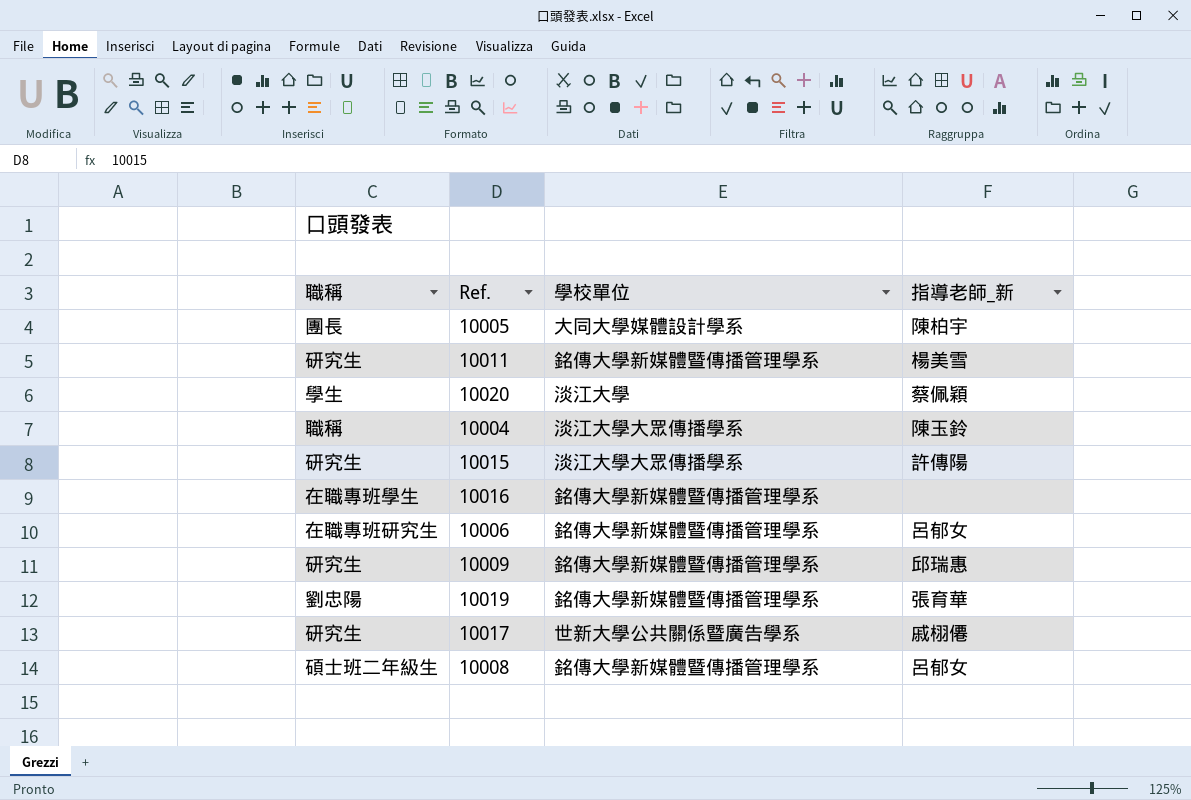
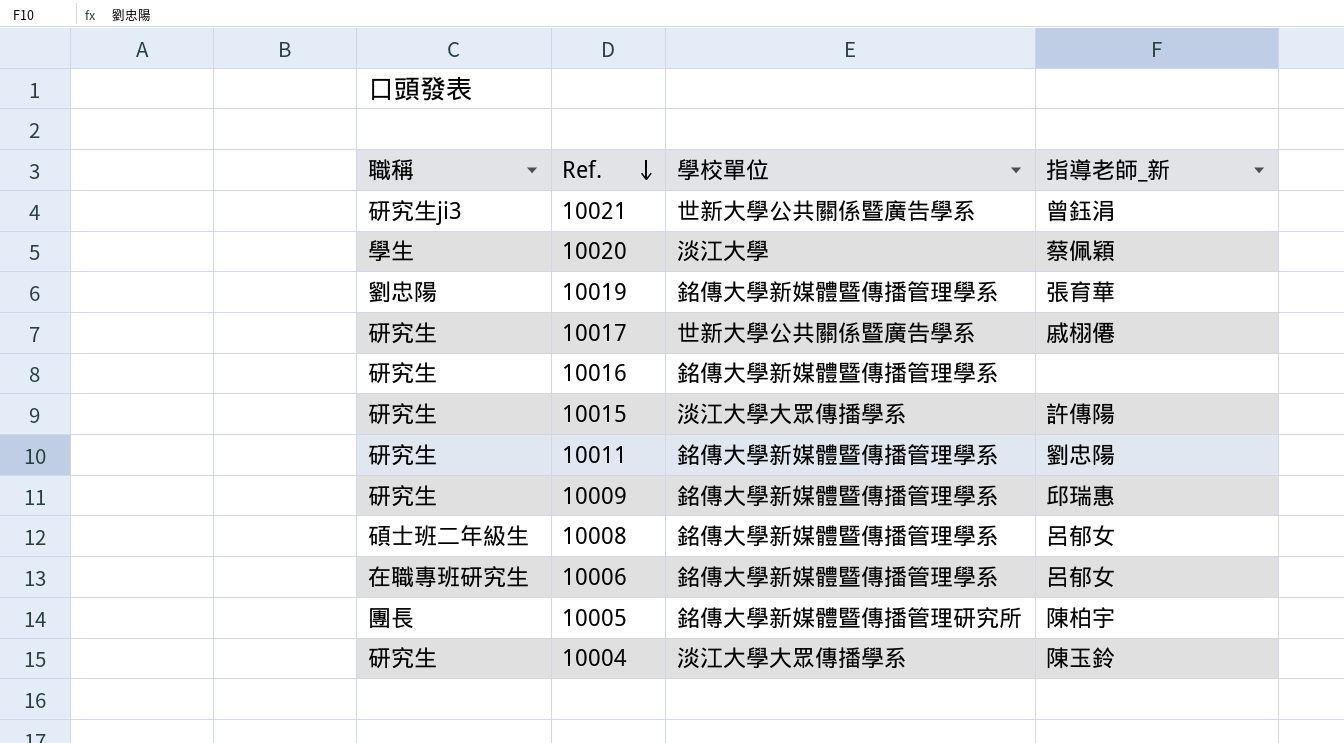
row order: none -> Ref. descending
row 10021: none -> 研究生ji3 | 世新大學公共關係暨廣告學系 | 曾鈺涓
10016 | 職稱: 在職專班學生 -> 研究生
10011 | 指導老師_新: 楊美雪 -> 劉忠陽
10005 | 學校單位: 大同大學媒體設計學系 -> 銘傳大學新媒體暨傳播管理研究所
10004 | 職稱: 職稱 -> 研究生

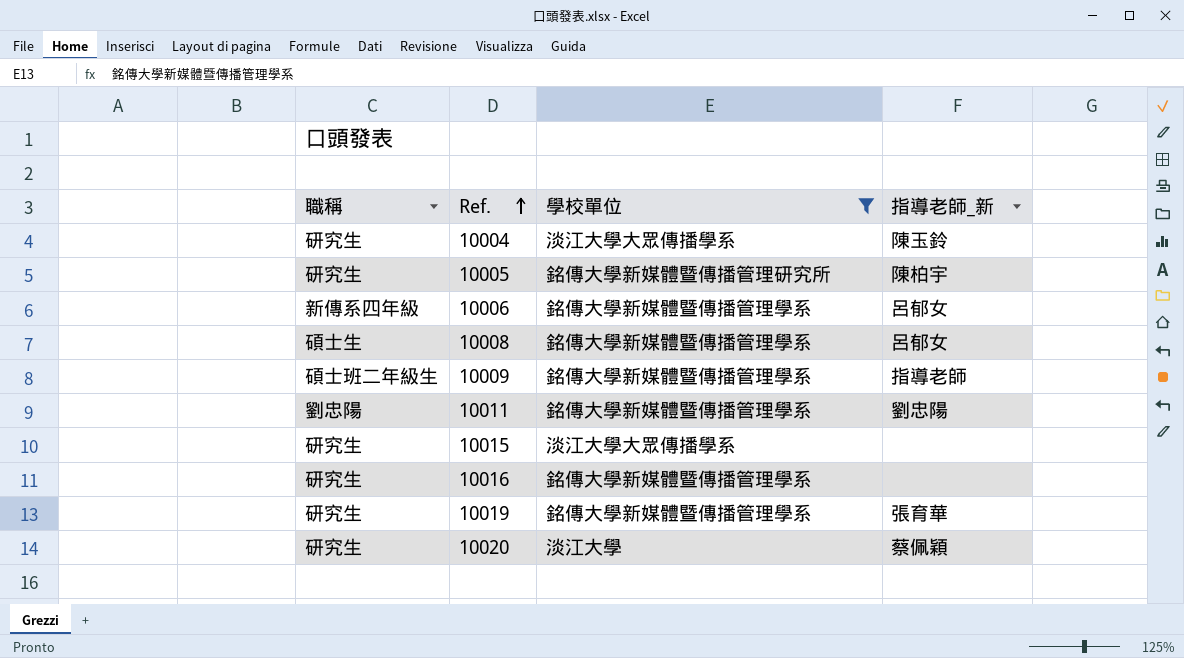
filter: none -> 學校單位 != 世新大學公共關係暨廣告學系
row order: Ref. descending -> Ref. ascending
10005 | 職稱: 團長 -> 研究生
10006 | 職稱: 在職專班研究生 -> 新傳系四年級
10008 | 職稱: 碩士班二年級生 -> 碩士生
10009 | 職稱: 研究生 -> 碩士班二年級生
10009 | 指導老師_新: 邱瑞惠 -> 指導老師
10011 | 職稱: 研究生 -> 劉忠陽
10015 | 指導老師_新: 許傳陽 -> none
10019 | 職稱: 劉忠陽 -> 研究生
10020 | 職稱: 學生 -> 研究生

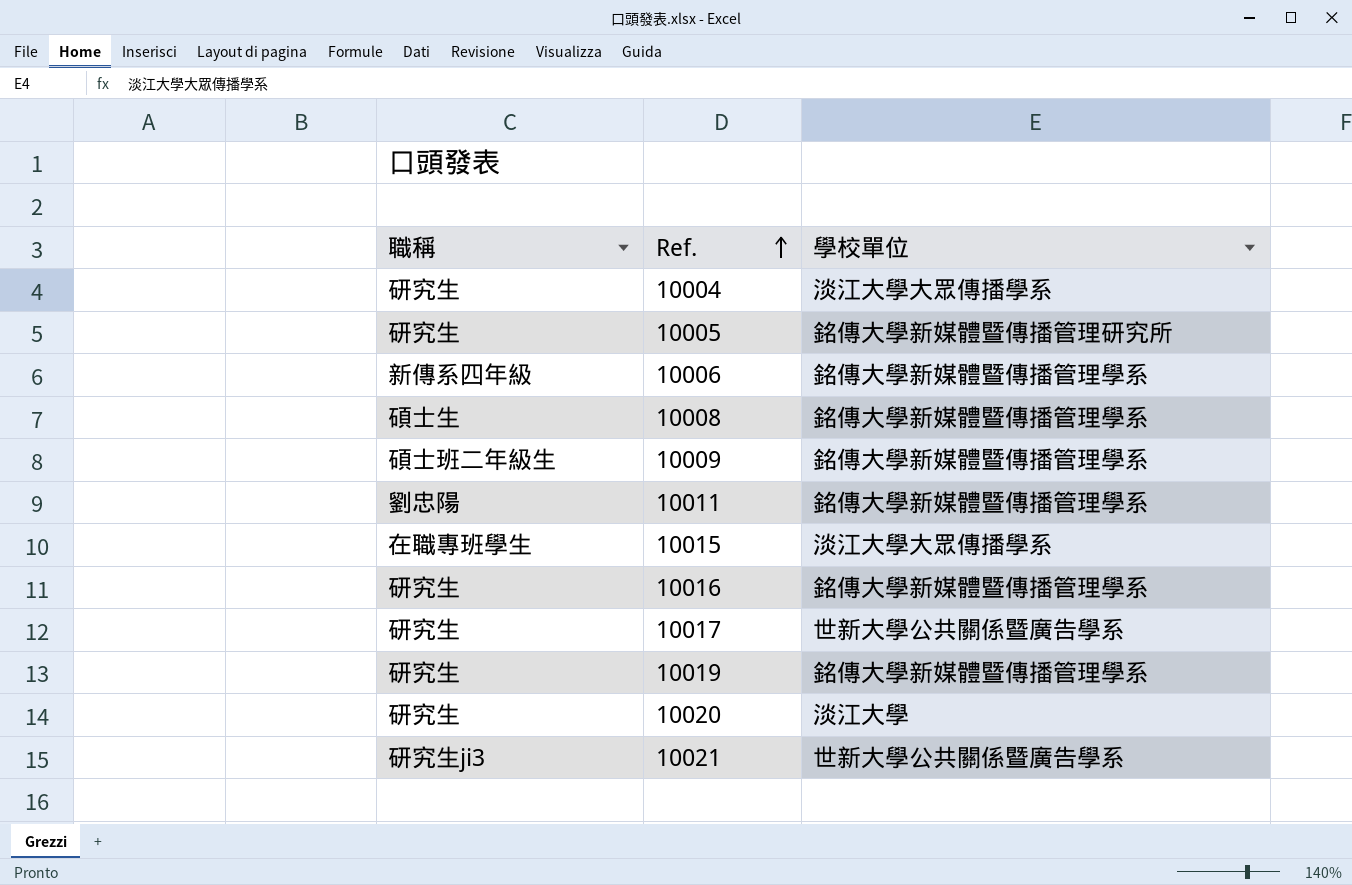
filter: 學校單位 != 世新大學公共關係暨廣告學系 -> none
column 指導老師_新 | position: 4 -> none
10015 | 職稱: 研究生 -> 在職專班學生

